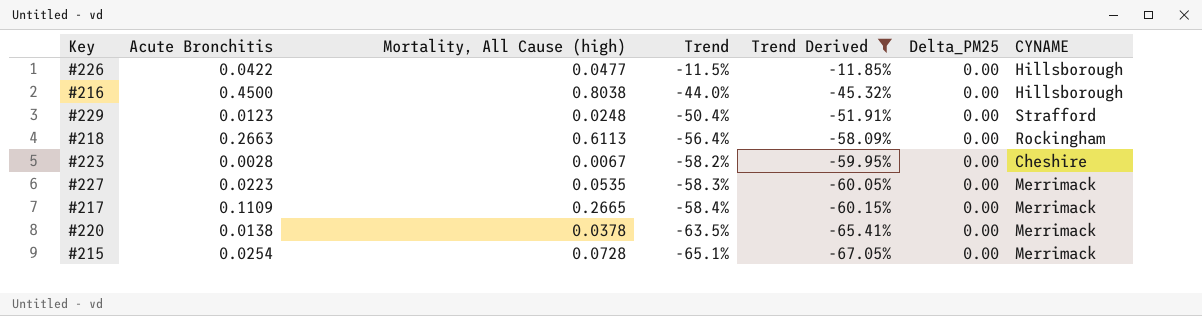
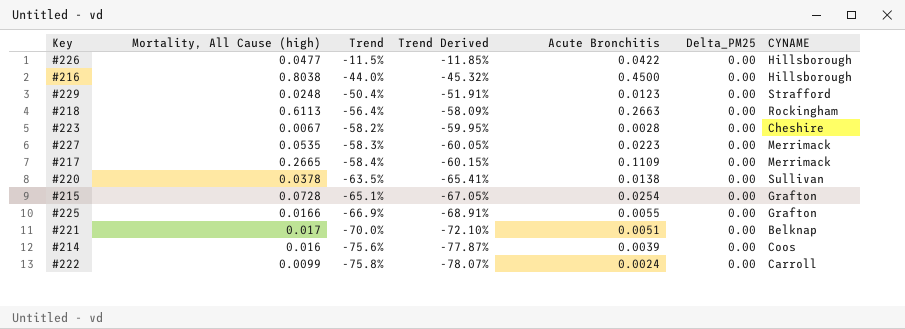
filter: Trend Derived >= -67.05% -> none
column Acute Bronchitis | position: 2 -> 5
#220 | CYNAME: Merrimack -> Sullivan
#215 | CYNAME: Merrimack -> Grafton

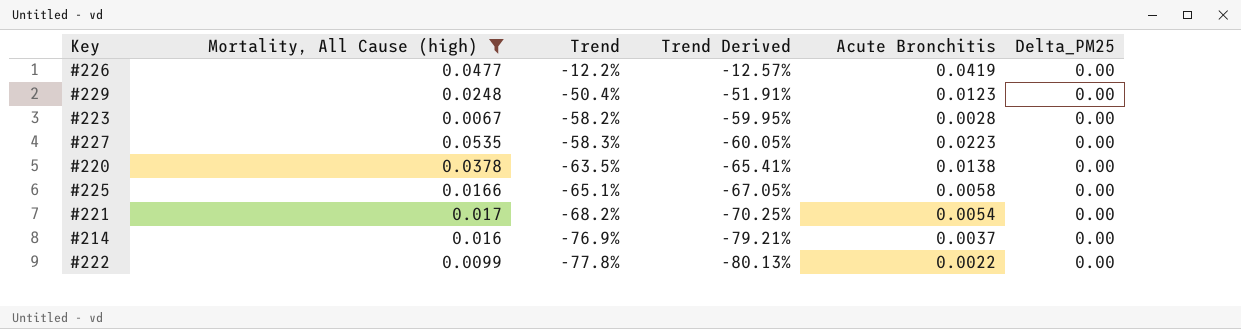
filter: none -> Mortality, All Cause (high) <= 0.0535
column CYNAME | position: 7 -> none
#226 | Trend: -11.5% -> -12.2%
#226 | Trend Derived: -11.85% -> -12.57%
#226 | Acute Bronchitis: 0.0422 -> 0.0419
#225 | Trend: -66.9% -> -65.1%
#225 | Trend Derived: -68.91% -> -67.05%
#225 | Acute Bronchitis: 0.0055 -> 0.0058
#221 | Trend: -70.0% -> -68.2%
#221 | Trend Derived: -72.10% -> -70.25%
#221 | Acute Bronchitis: 0.0051 -> 0.0054
#214 | Trend: -75.6% -> -76.9%
#214 | Trend Derived: -77.87% -> -79.21%
#214 | Acute Bronchitis: 0.0039 -> 0.0037
#222 | Trend: -75.8% -> -77.8%
#222 | Trend Derived: -78.07% -> -80.13%
#222 | Acute Bronchitis: 0.0024 -> 0.0022

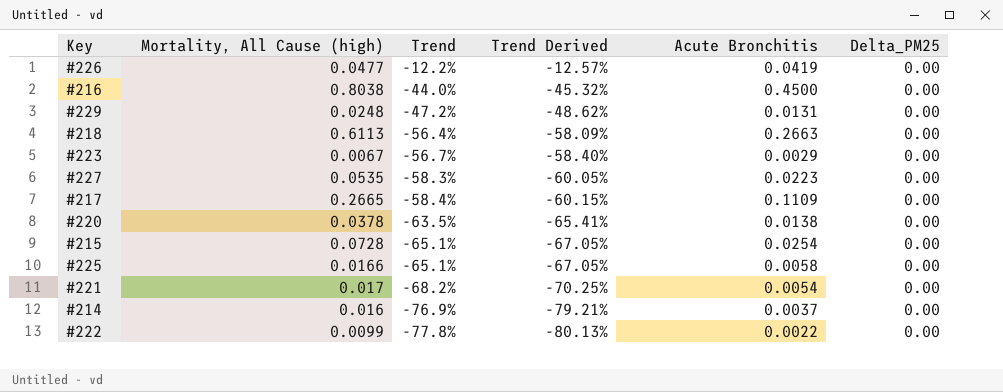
filter: Mortality, All Cause (high) <= 0.0535 -> none
#229 | Trend: -50.4% -> -47.2%
#229 | Trend Derived: -51.91% -> -48.62%
#229 | Acute Bronchitis: 0.0123 -> 0.0131
#223 | Trend: -58.2% -> -56.7%
#223 | Trend Derived: -59.95% -> -58.40%
#223 | Acute Bronchitis: 0.0028 -> 0.0029

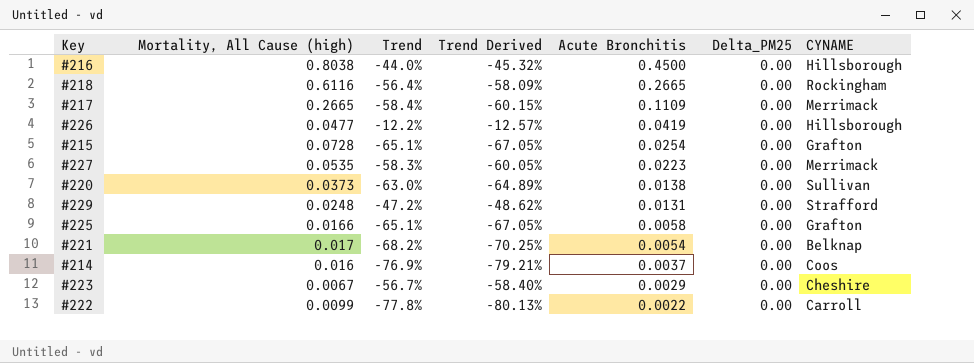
row order: Trend descending -> Acute Bronchitis descending
column CYNAME | position: none -> 7
#218 | Mortality, All Cause (high): 0.6113 -> 0.6116
#218 | Acute Bronchitis: 0.2663 -> 0.2665
#220 | Mortality, All Cause (high): 0.0378 -> 0.0373
#220 | Trend: -63.5% -> -63.0%
#220 | Trend Derived: -65.41% -> -64.89%

